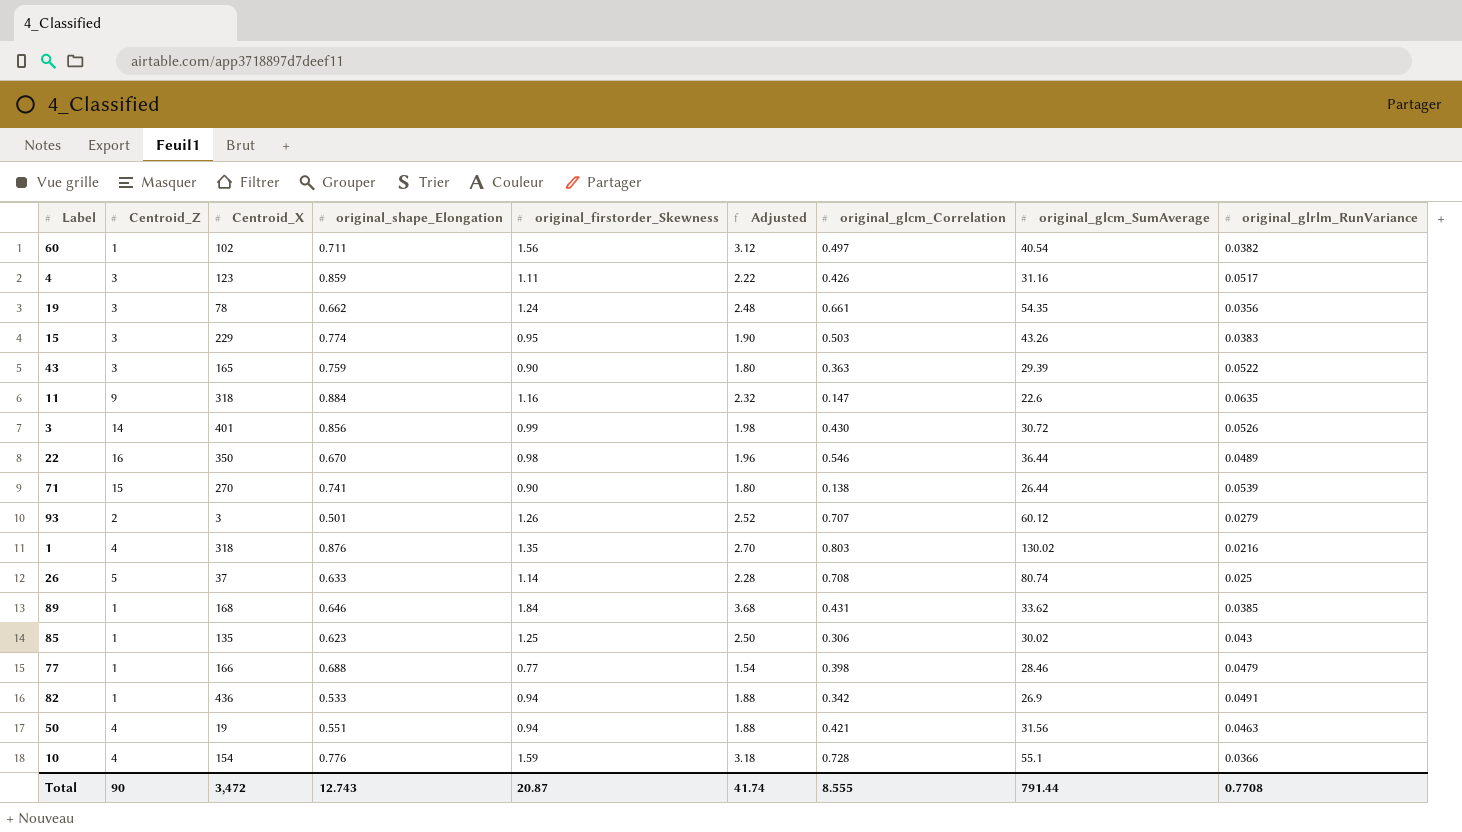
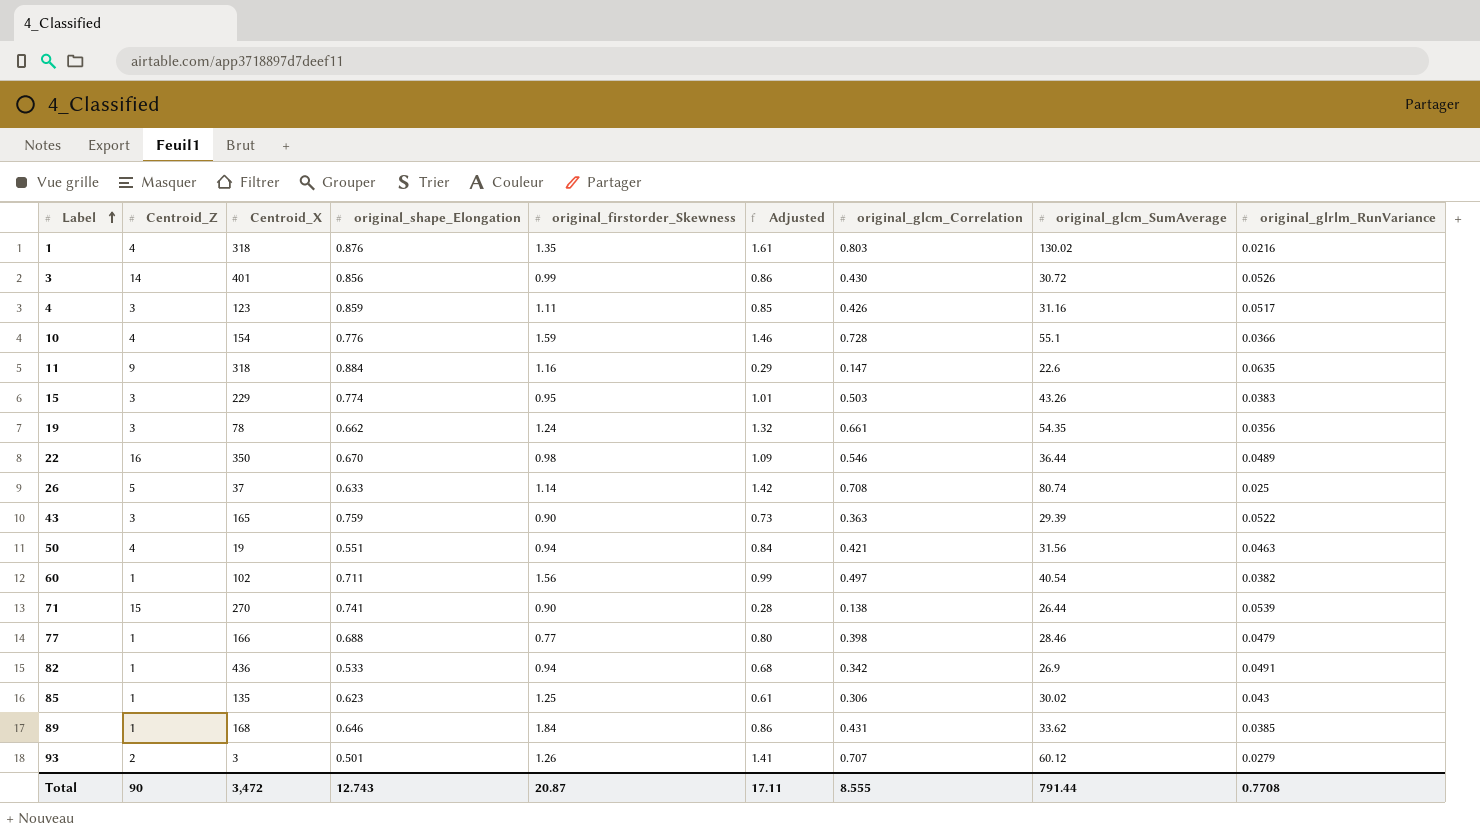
row order: none -> Label ascending
column Adjusted | formula: [original_firstorder_Skewness] * 2 -> [original_glcm_Correlation] * 2
Total | Adjusted: 41.74 -> 17.11

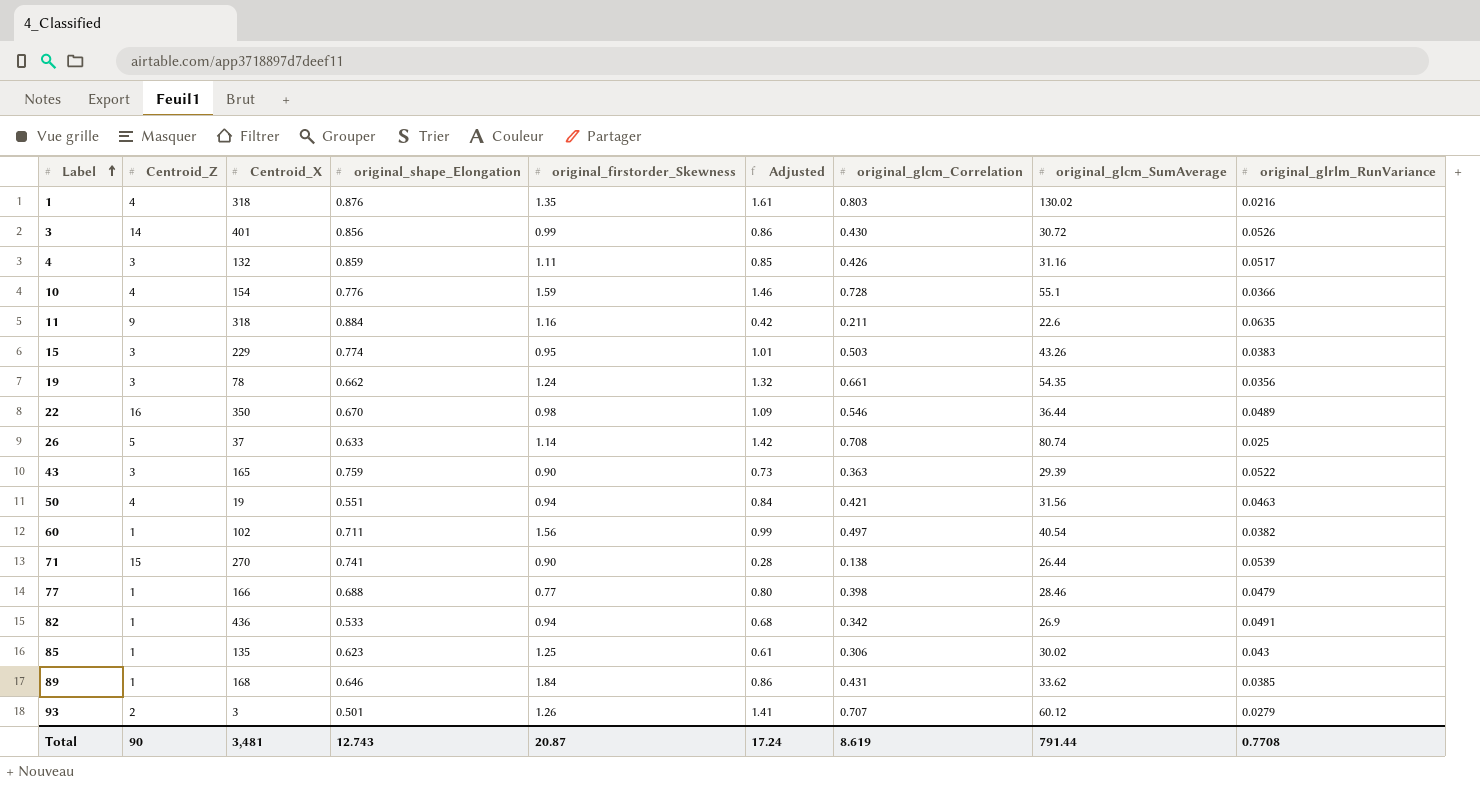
4 | Centroid_X: 123 -> 132
11 | Adjusted: 0.29 -> 0.42
11 | original_glcm_Correlation: 0.147 -> 0.211
Total | Centroid_X: 3,472 -> 3,481
Total | Adjusted: 17.11 -> 17.24
Total | original_glcm_Correlation: 8.555 -> 8.619

